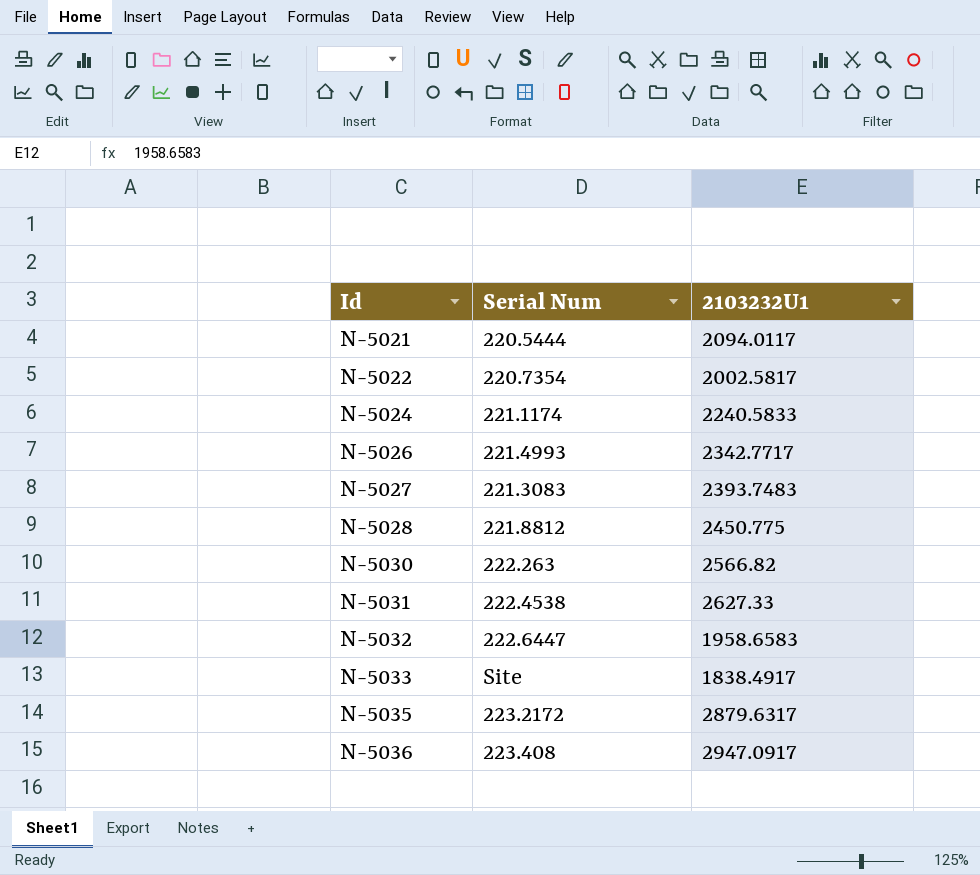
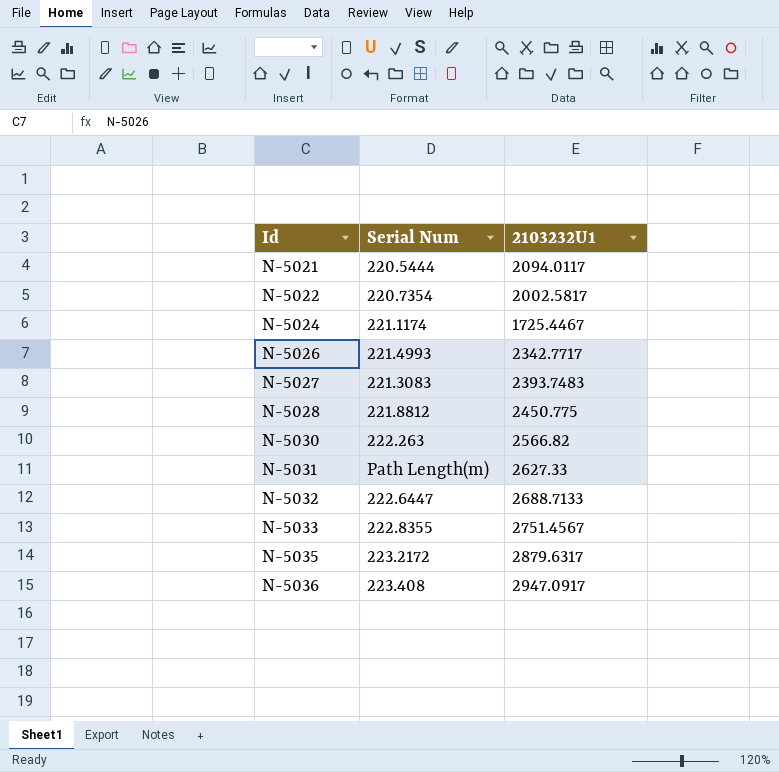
N-5024 | 2103232U1: 2240.5833 -> 1725.4467
N-5031 | Serial Num: 222.4538 -> Path Length(m)
N-5032 | 2103232U1: 1958.6583 -> 2688.7133
N-5033 | Serial Num: Site -> 222.8355
N-5033 | 2103232U1: 1838.4917 -> 2751.4567

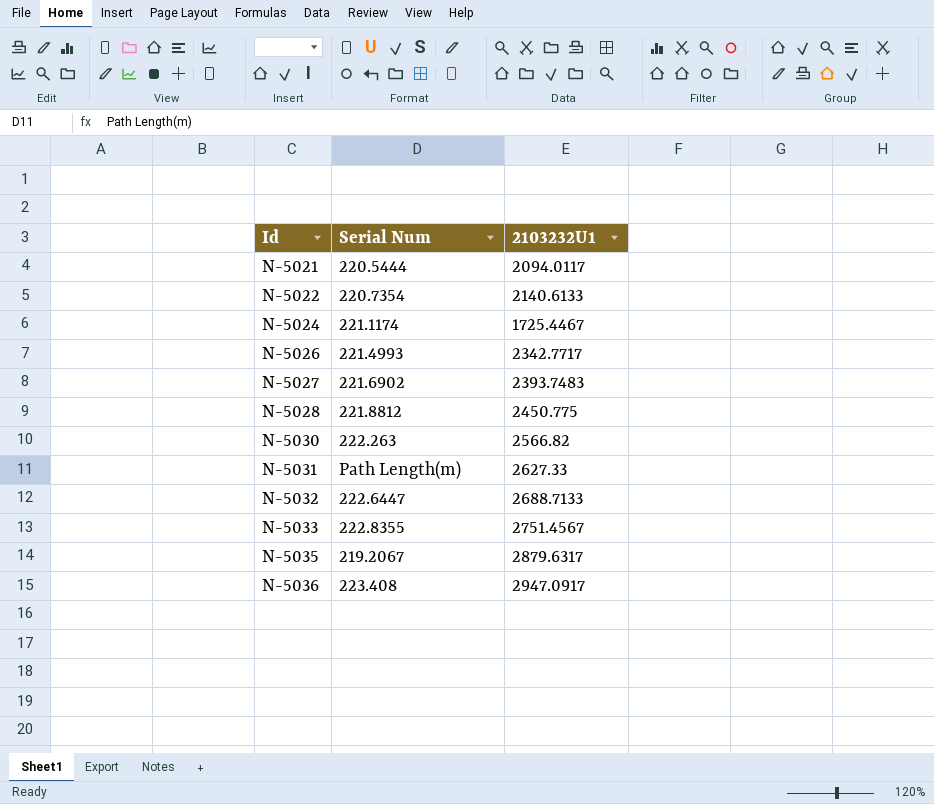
N-5022 | 2103232U1: 2002.5817 -> 2140.6133
N-5027 | Serial Num: 221.3083 -> 221.6902
N-5035 | Serial Num: 223.2172 -> 219.2067

